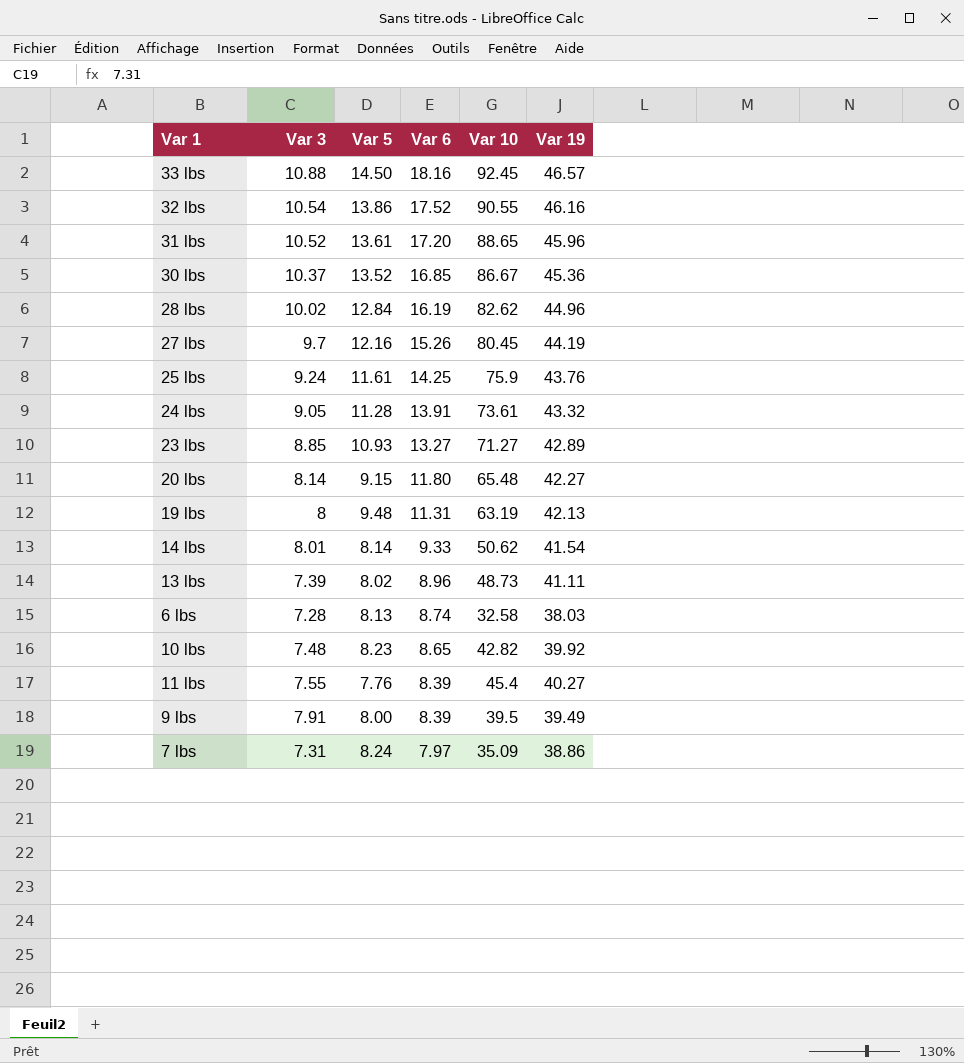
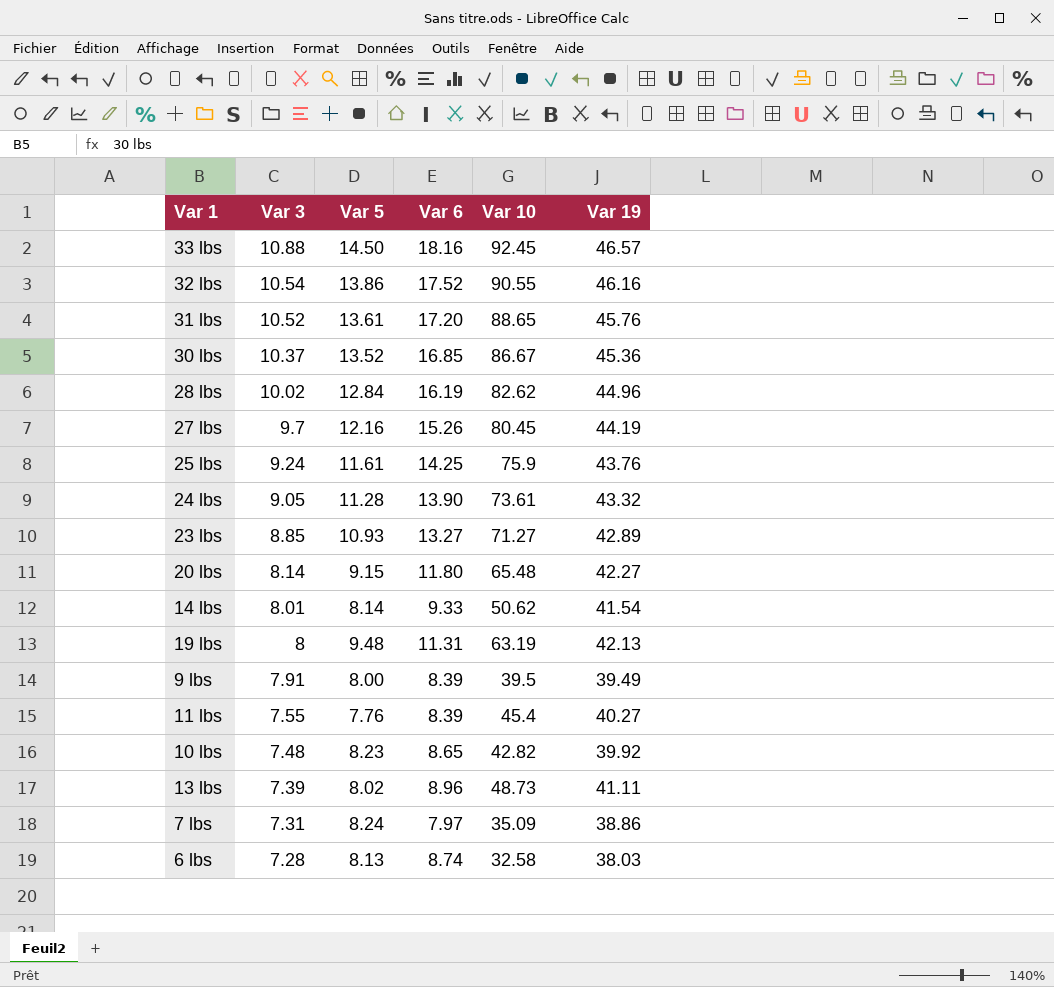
row order: Var 6 descending -> Var 3 descending
31 lbs | Var 19: 45.96 -> 45.76
24 lbs | Var 6: 13.91 -> 13.90

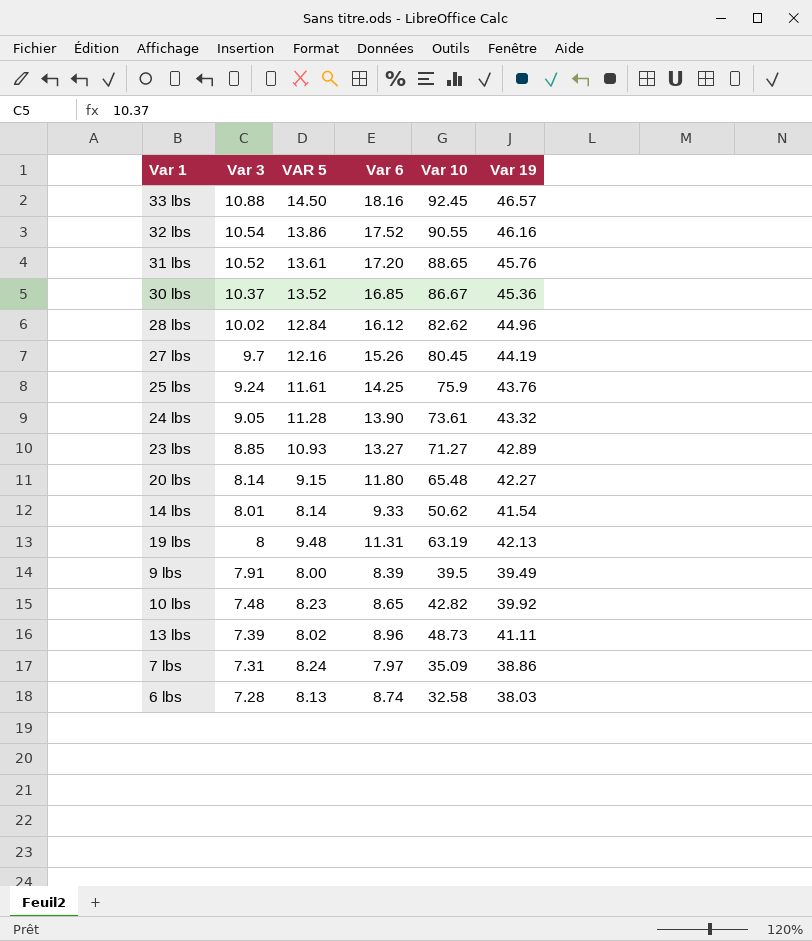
column name: Var 5 -> VAR 5
row 11 lbs: 7.55 | 7.76 | 8.39 | 45.4 | 40.27 -> none
28 lbs | Var 6: 16.19 -> 16.12

